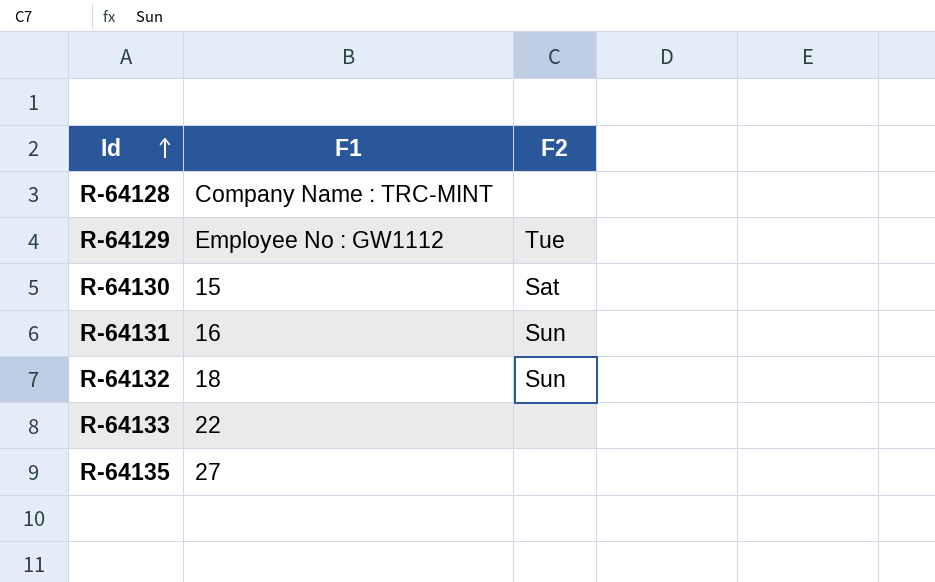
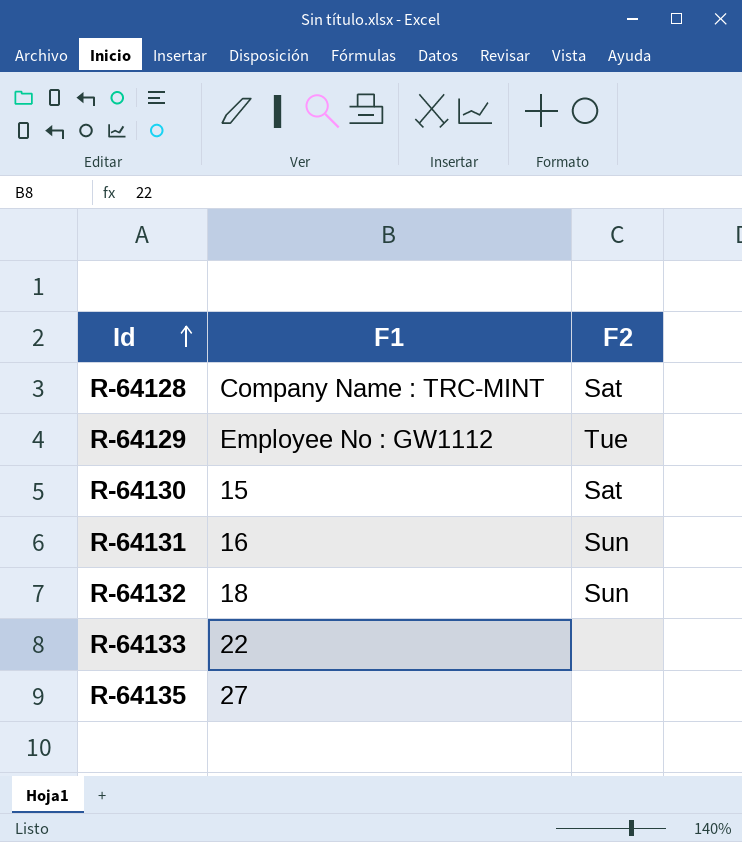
R-64128 | F2: none -> Sat

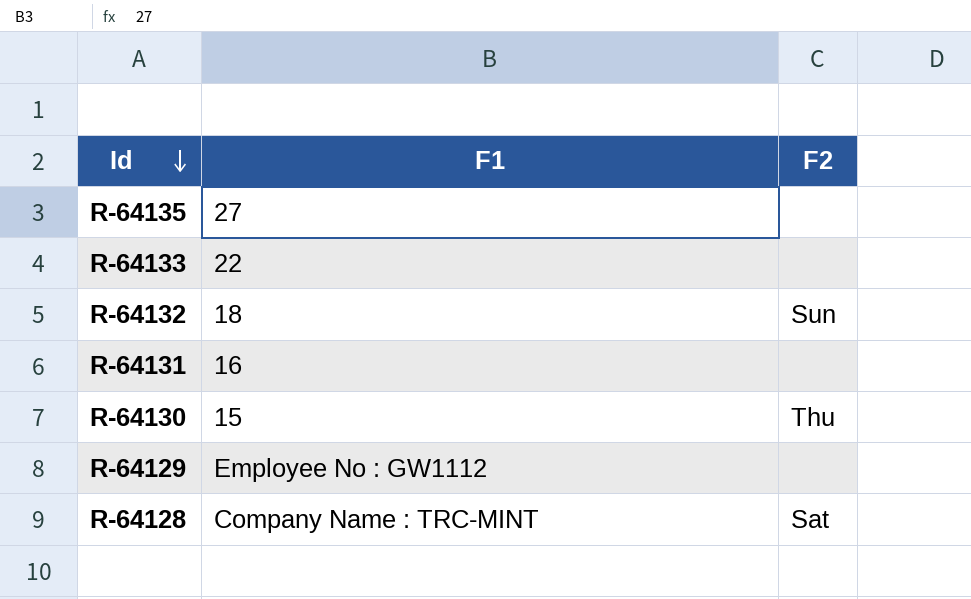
row order: Id ascending -> Id descending
R-64131 | F2: Sun -> none
R-64130 | F2: Sat -> Thu
R-64129 | F2: Tue -> none

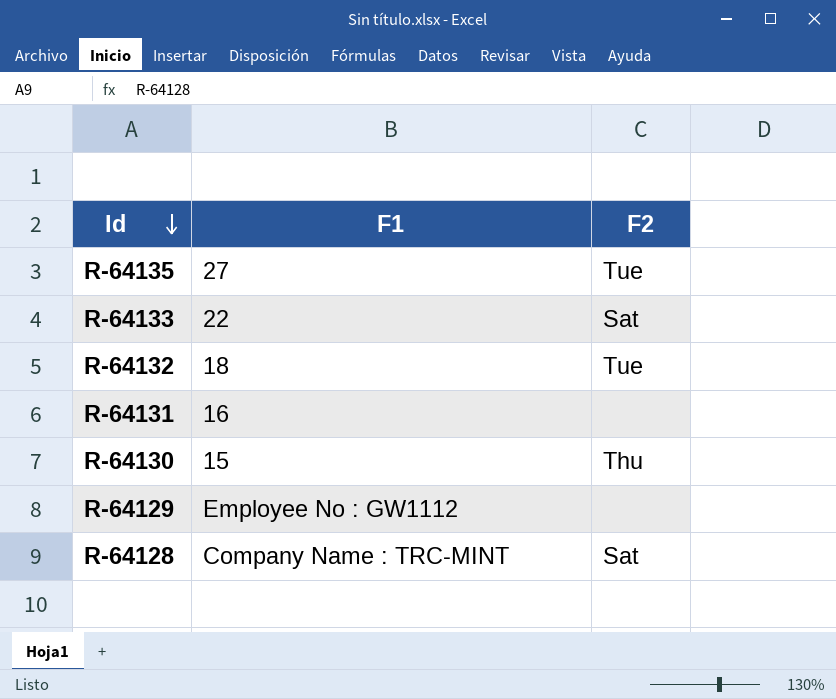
R-64135 | F2: none -> Tue
R-64133 | F2: none -> Sat
R-64132 | F2: Sun -> Tue

